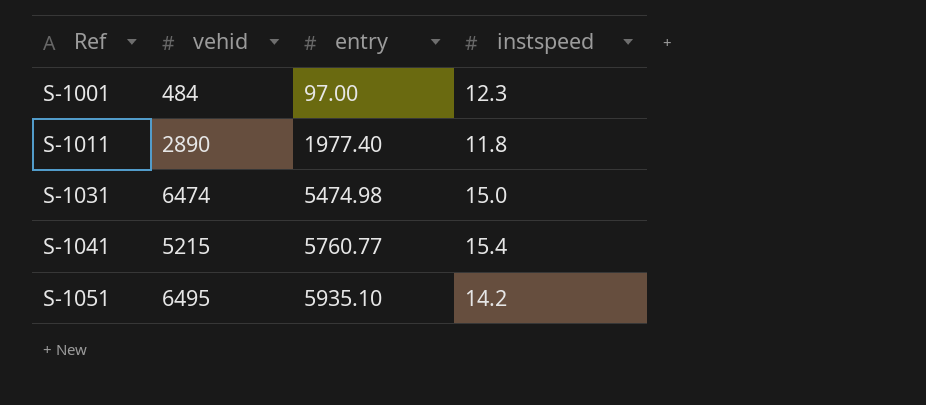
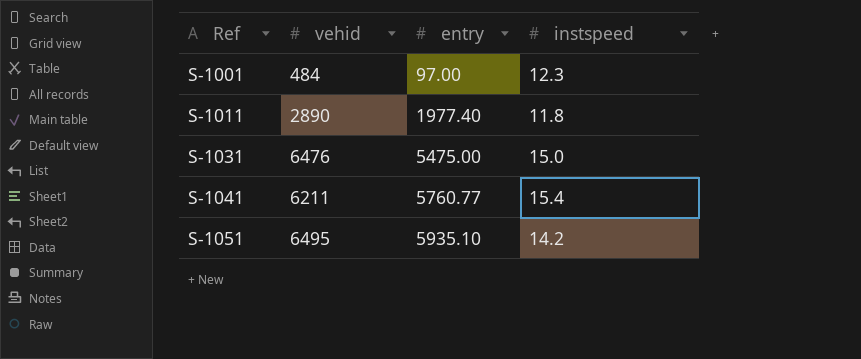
S-1031 | vehid: 6474 -> 6476
S-1031 | entry: 5474.98 -> 5475.00
S-1041 | vehid: 5215 -> 6211

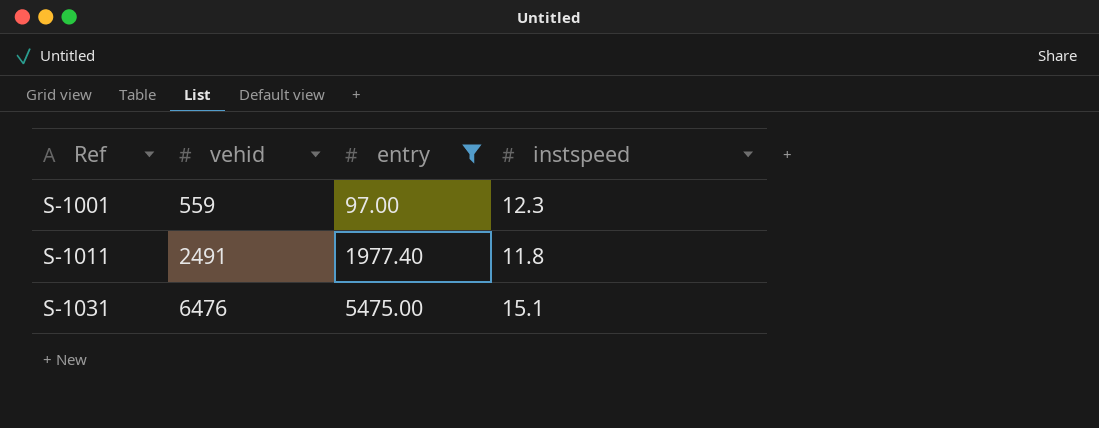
filter: none -> entry <= 5475.00
S-1001 | vehid: 484 -> 559
S-1011 | vehid: 2890 -> 2491
S-1031 | instspeed: 15.0 -> 15.1

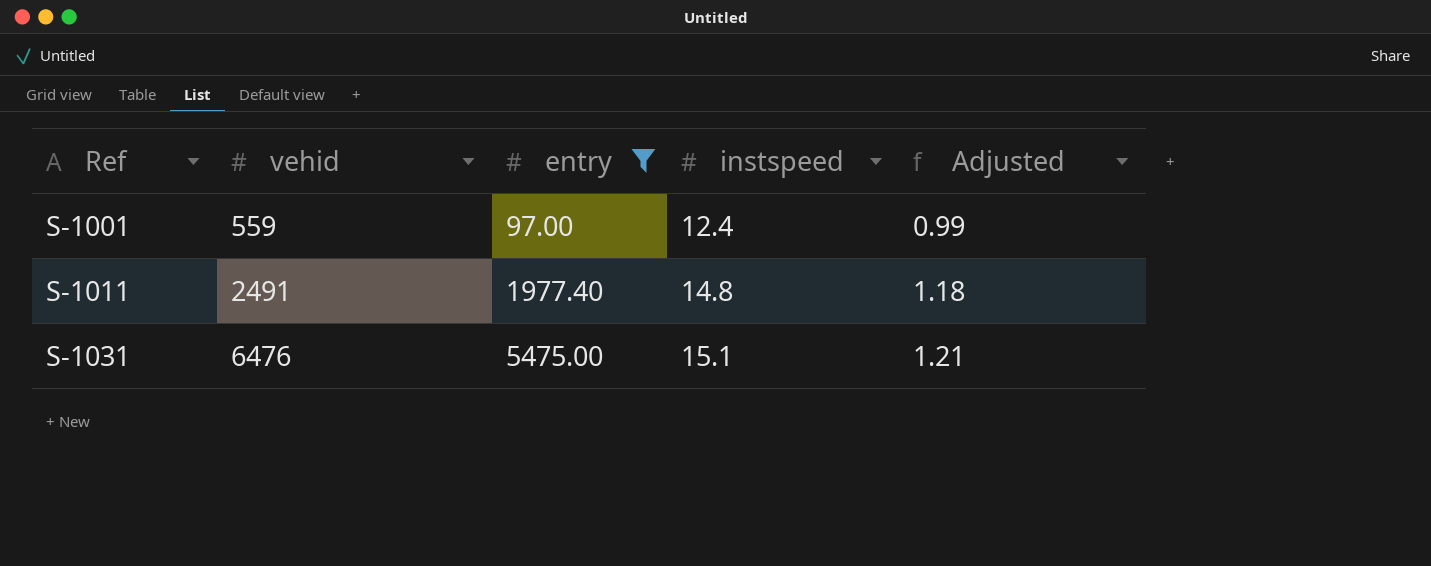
column Adjusted | formula: none -> [instspeed] * 0.08
S-1001 | instspeed: 12.3 -> 12.4
S-1011 | instspeed: 11.8 -> 14.8

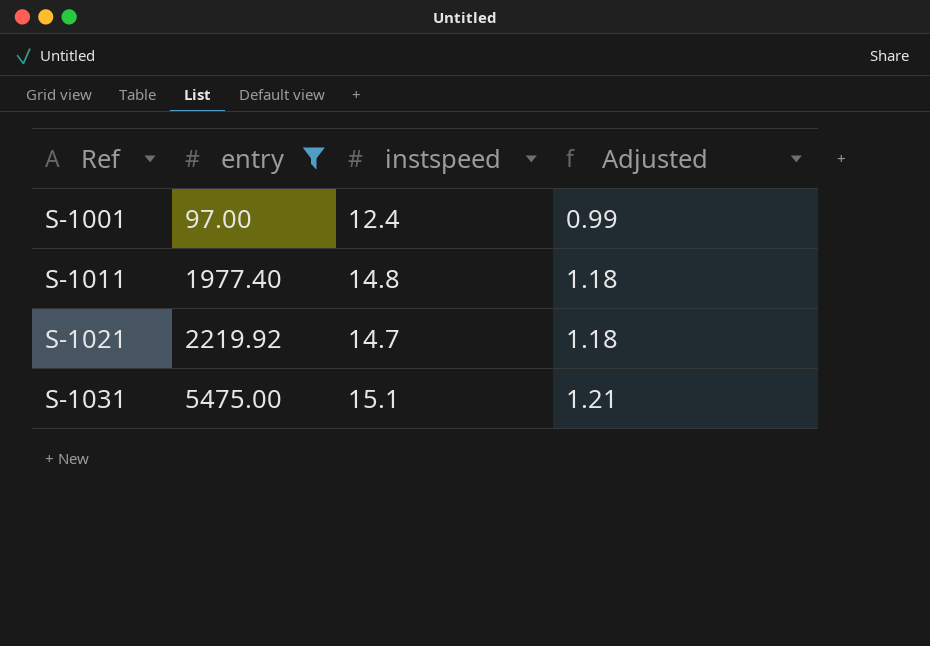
column vehid | position: 2 -> none
row S-1021: none -> 2219.92 | 14.7 | 1.18

